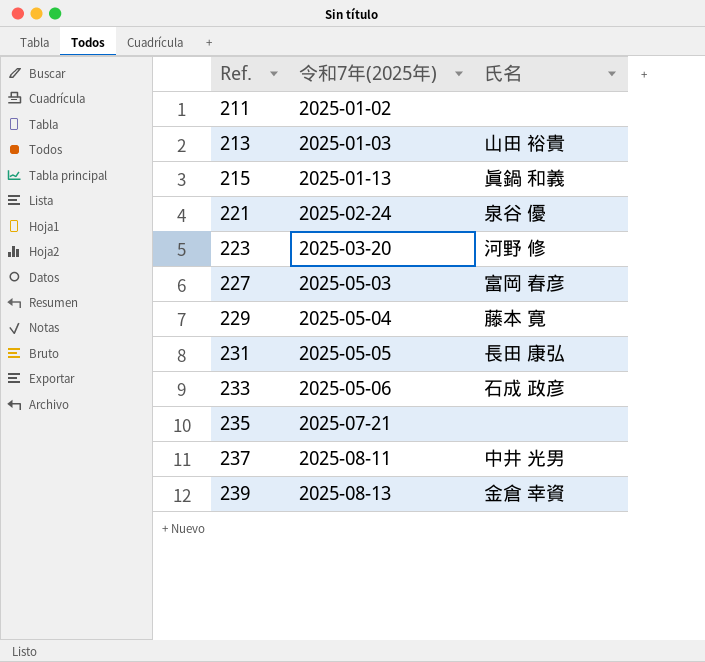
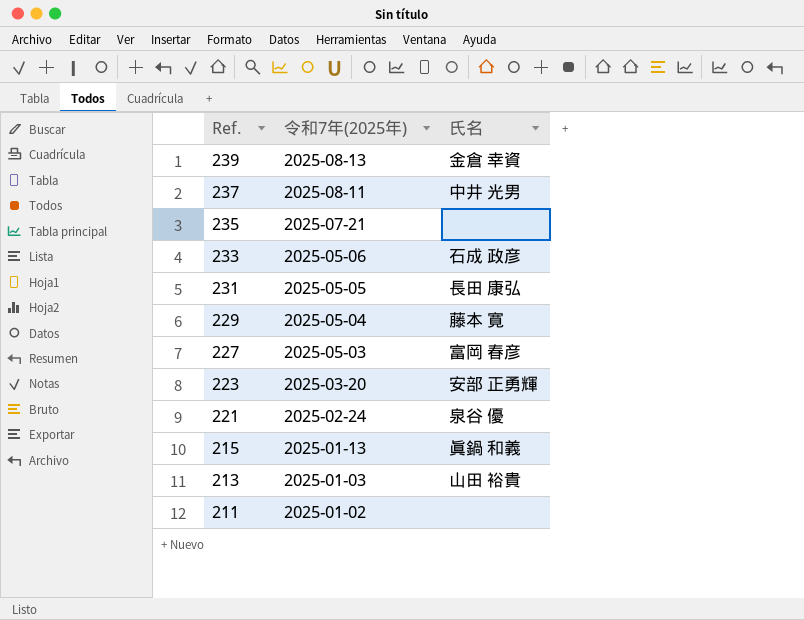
row order: Ref. ascending -> Ref. descending
223 | 氏名: 河野 修 -> 安部 正勇輝

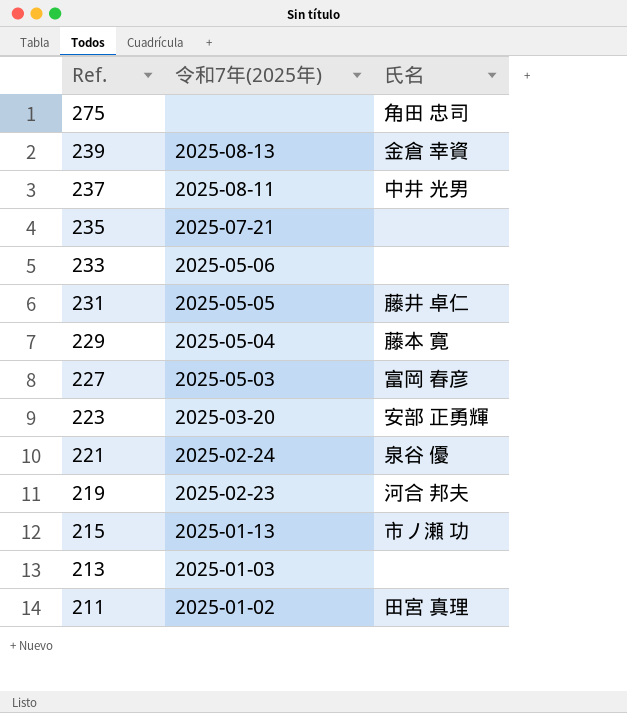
row 275: none -> none | 角田 忠司
233 | 氏名: 石成 政彦 -> none
231 | 氏名: 長田 康弘 -> 藤井 卓仁
row 219: none -> 2025-02-23 | 河合 邦夫
215 | 氏名: 眞鍋 和義 -> 市ノ瀬 功
213 | 氏名: 山田 裕貴 -> none
211 | 氏名: none -> 田宮 真理

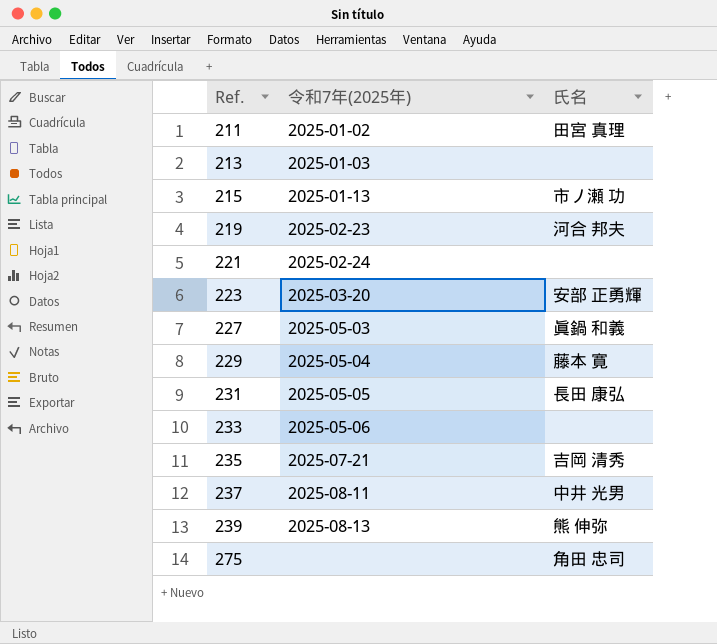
row order: Ref. descending -> Ref. ascending
221 | 氏名: 泉谷 優 -> none
227 | 氏名: 富岡 春彦 -> 眞鍋 和義
231 | 氏名: 藤井 卓仁 -> 長田 康弘
235 | 氏名: none -> 吉岡 清秀
239 | 氏名: 金倉 幸資 -> 熊 伸弥

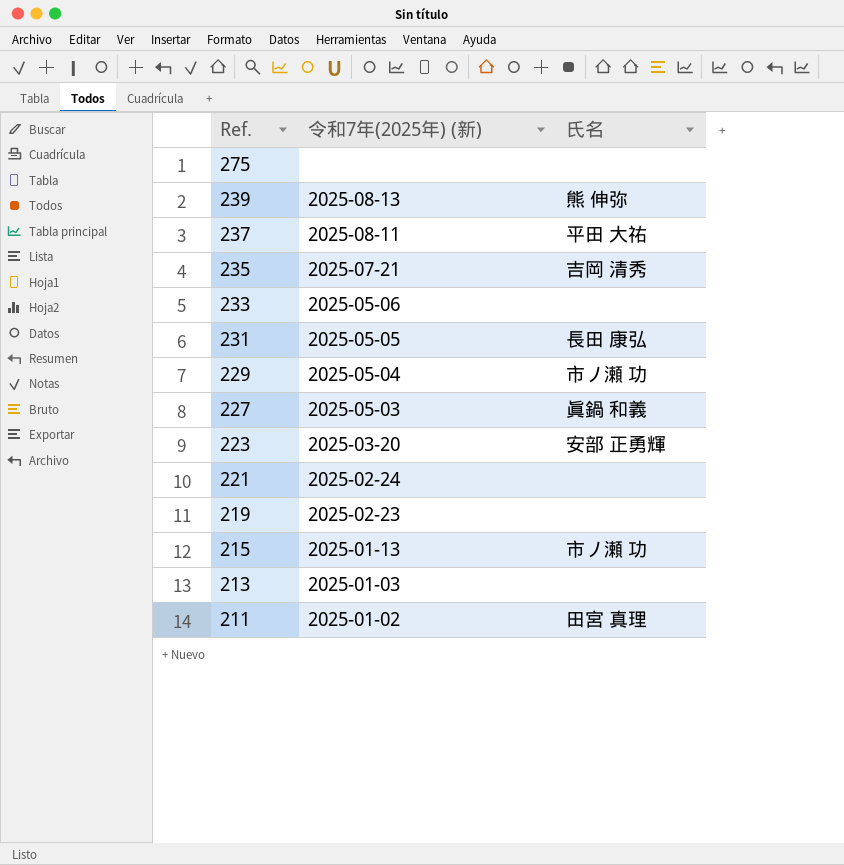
row order: Ref. ascending -> Ref. descending
column name: 令和7年(2025年) -> 令和7年(2025年) (新)
275 | 氏名: 角田 忠司 -> none
237 | 氏名: 中井 光男 -> 平田 大祐
229 | 氏名: 藤本 寛 -> 市ノ瀬 功
219 | 氏名: 河合 邦夫 -> none

